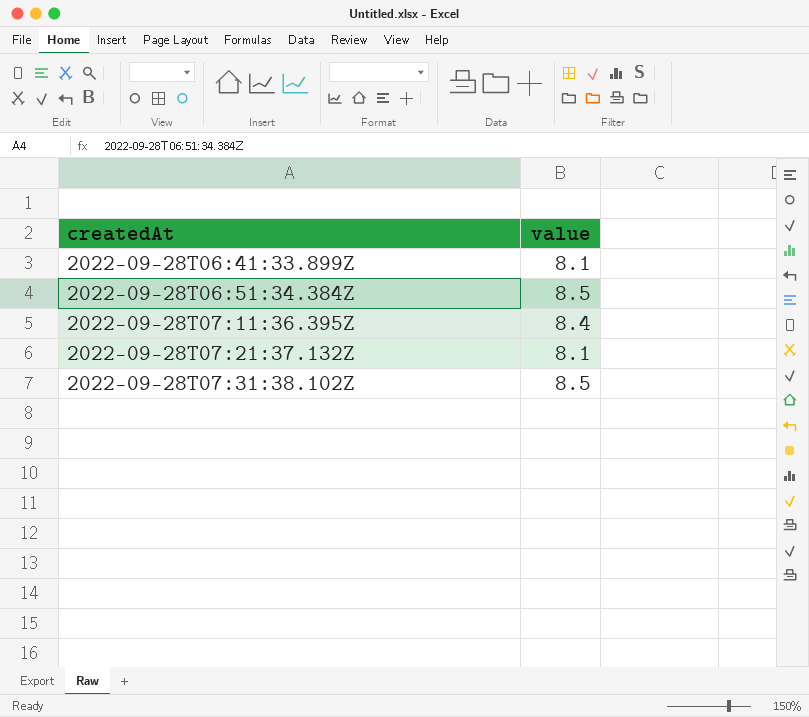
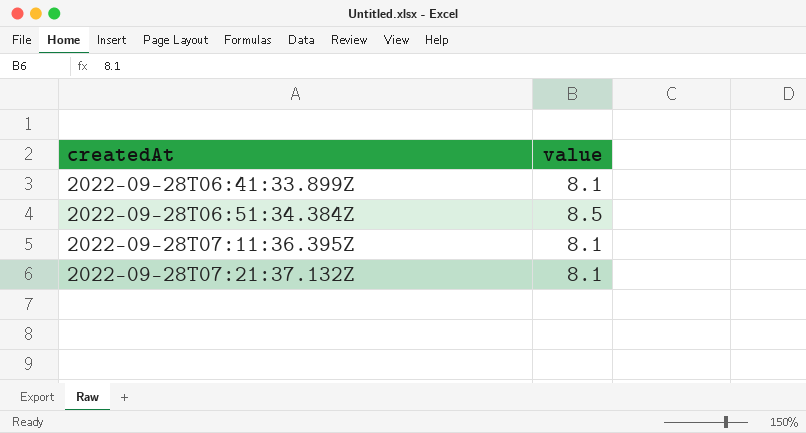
row 2022-09-28T07:31:38.102Z: 8.5 -> none
2022-09-28T07:11:36.395Z | value: 8.4 -> 8.1

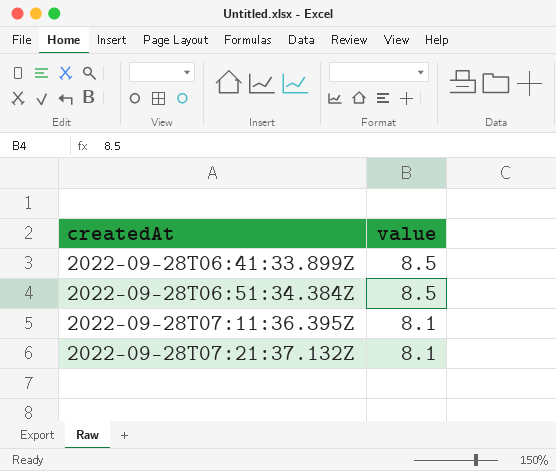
2022-09-28T06:41:33.899Z | value: 8.1 -> 8.5

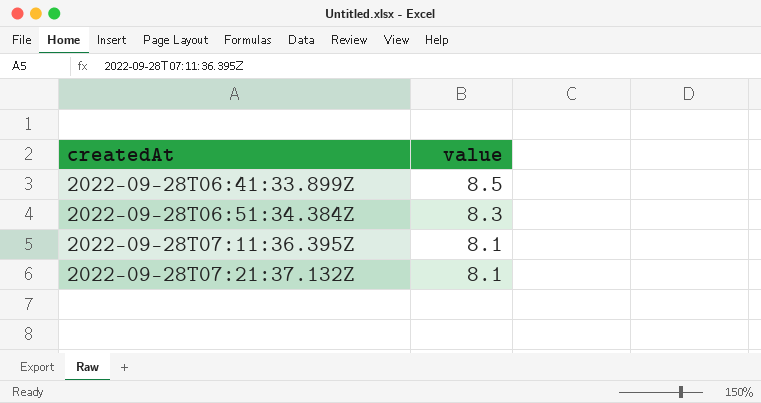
2022-09-28T06:51:34.384Z | value: 8.5 -> 8.3

